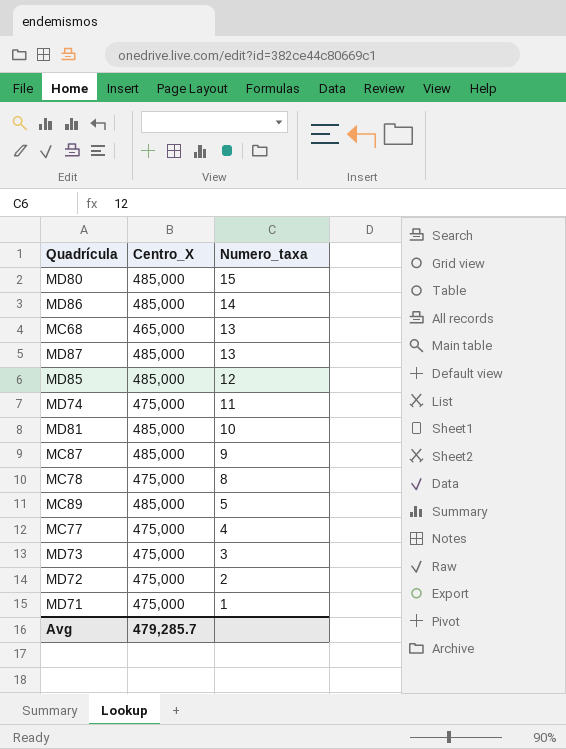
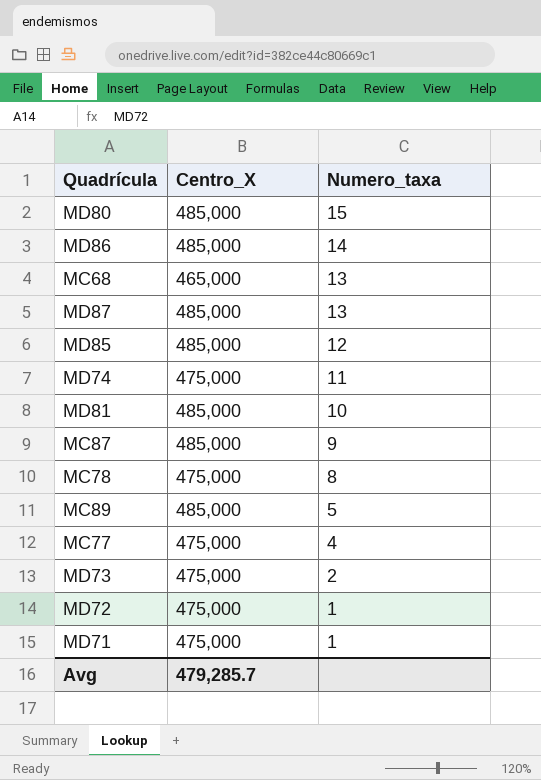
MD73 | Numero_taxa: 3 -> 2
MD72 | Numero_taxa: 2 -> 1

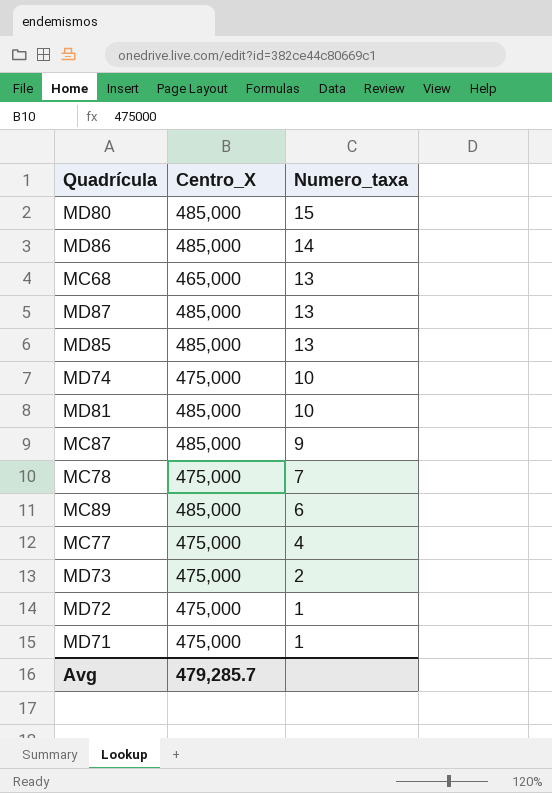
MD85 | Numero_taxa: 12 -> 13
MD74 | Numero_taxa: 11 -> 10
MC78 | Numero_taxa: 8 -> 7
MC89 | Numero_taxa: 5 -> 6

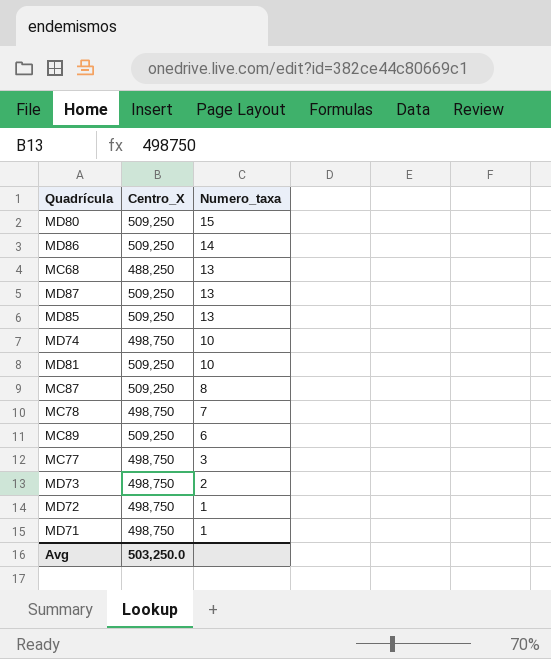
MD80 | Centro_X: 485,000 -> 509,250
MD86 | Centro_X: 485,000 -> 509,250
MC68 | Centro_X: 465,000 -> 488,250
MD87 | Centro_X: 485,000 -> 509,250
MD85 | Centro_X: 485,000 -> 509,250
MD74 | Centro_X: 475,000 -> 498,750
MD81 | Centro_X: 485,000 -> 509,250
MC87 | Centro_X: 485,000 -> 509,250
MC87 | Numero_taxa: 9 -> 8
MC78 | Centro_X: 475,000 -> 498,750
MC89 | Centro_X: 485,000 -> 509,250
MC77 | Centro_X: 475,000 -> 498,750
MC77 | Numero_taxa: 4 -> 3
MD73 | Centro_X: 475,000 -> 498,750
MD72 | Centro_X: 475,000 -> 498,750
MD71 | Centro_X: 475,000 -> 498,750
Avg | Centro_X: 479,285.7 -> 503,250.0

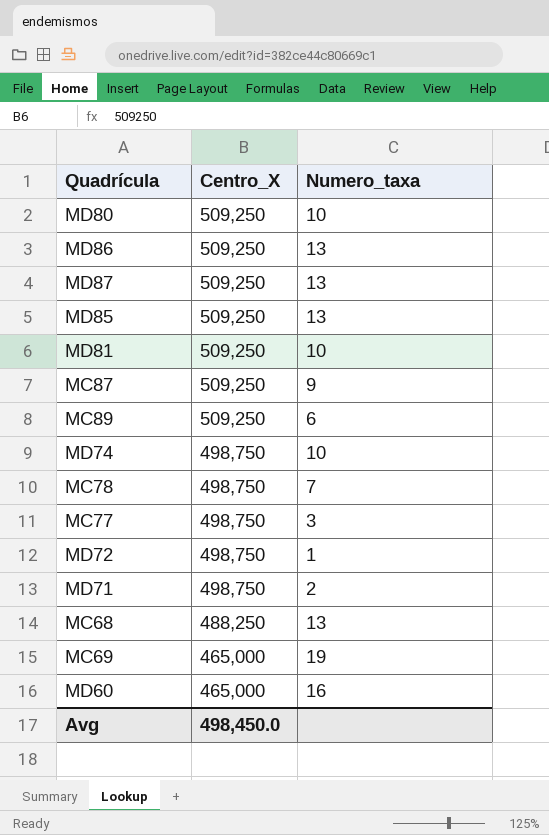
row order: Numero_taxa descending -> Centro_X descending
row MD73: 498,750 | 2 -> none
MD80 | Numero_taxa: 15 -> 10
MD86 | Numero_taxa: 14 -> 13
MC87 | Numero_taxa: 8 -> 9
MD71 | Numero_taxa: 1 -> 2
row MC69: none -> 465,000 | 19
row MD60: none -> 465,000 | 16
Avg | Centro_X: 503,250.0 -> 498,450.0

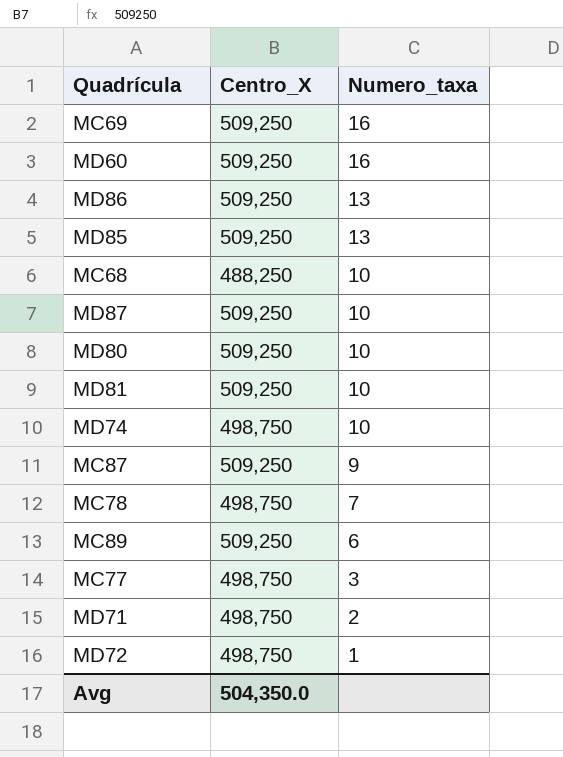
row order: Centro_X descending -> Numero_taxa descending
MC69 | Centro_X: 465,000 -> 509,250
MC69 | Numero_taxa: 19 -> 16
MD60 | Centro_X: 465,000 -> 509,250
MC68 | Numero_taxa: 13 -> 10
MD87 | Numero_taxa: 13 -> 10
Avg | Centro_X: 498,450.0 -> 504,350.0

